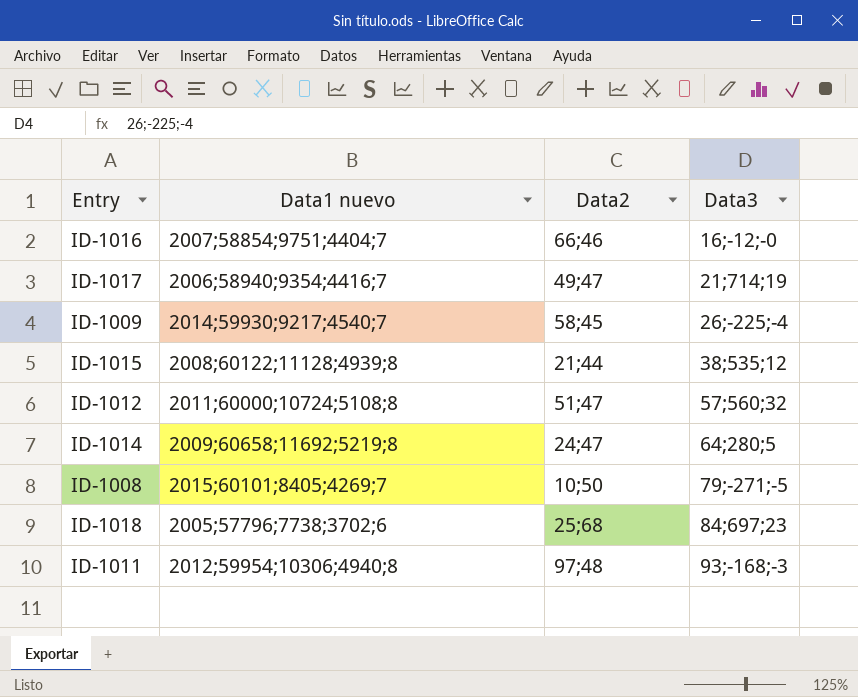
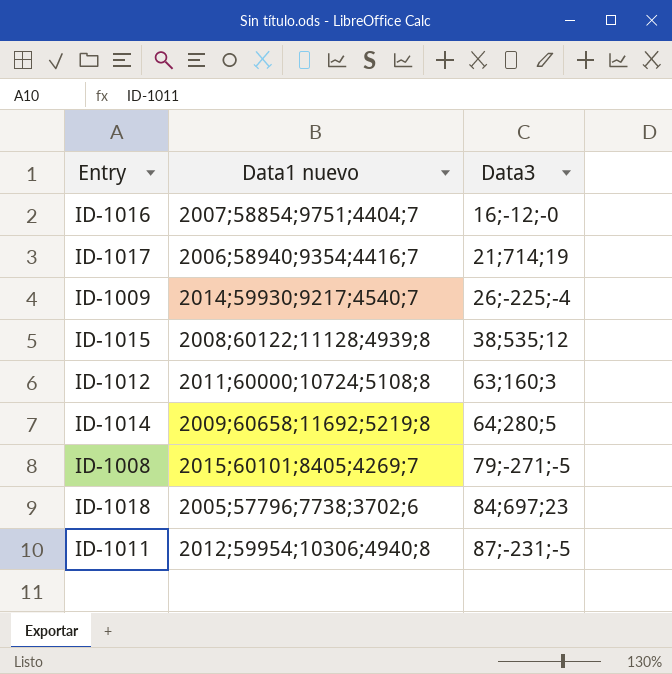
column Data2 | position: 3 -> none
ID-1012 | Data3: 57;560;32 -> 63;160;3
ID-1011 | Data3: 93;-168;-3 -> 87;-231;-5

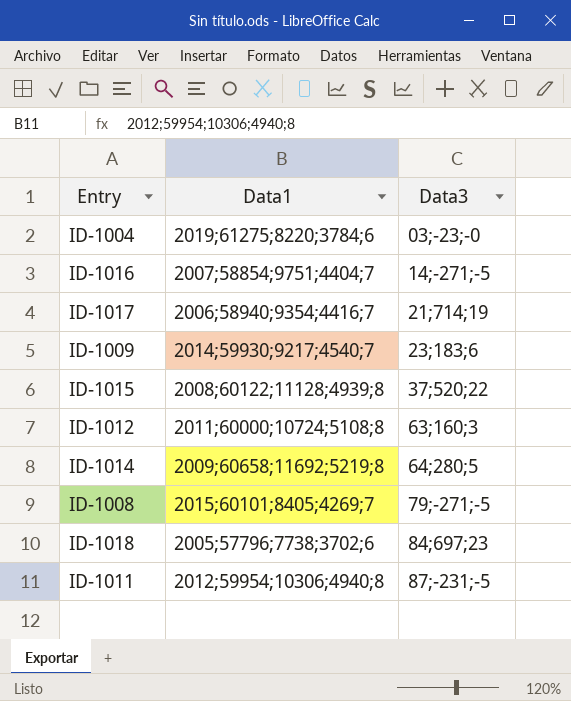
column name: Data1 nuevo -> Data1
row ID-1004: none -> 2019;61275;8220;3784;6 | 03;-23;-0
ID-1016 | Data3: 16;-12;-0 -> 14;-271;-5
ID-1009 | Data3: 26;-225;-4 -> 23;183;6
ID-1015 | Data3: 38;535;12 -> 37;520;22

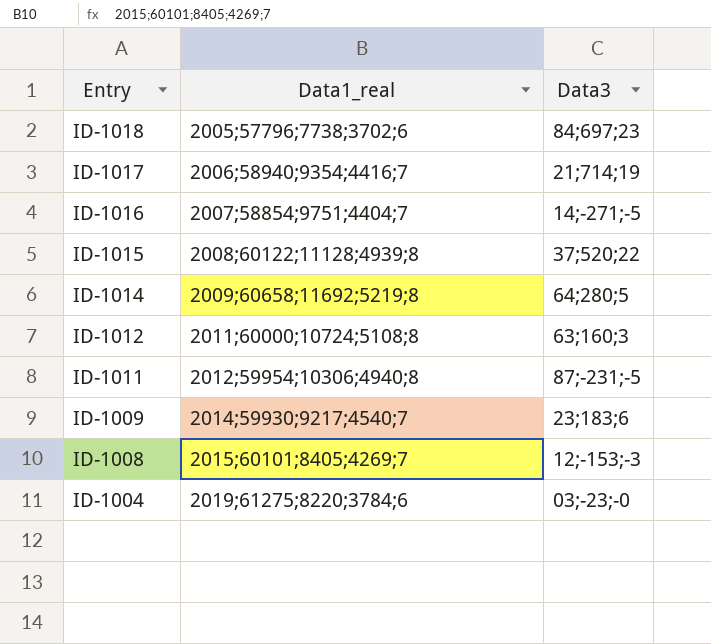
row order: Data3 ascending -> Entry descending
column name: Data1 -> Data1_real
ID-1008 | Data3: 79;-271;-5 -> 12;-153;-3

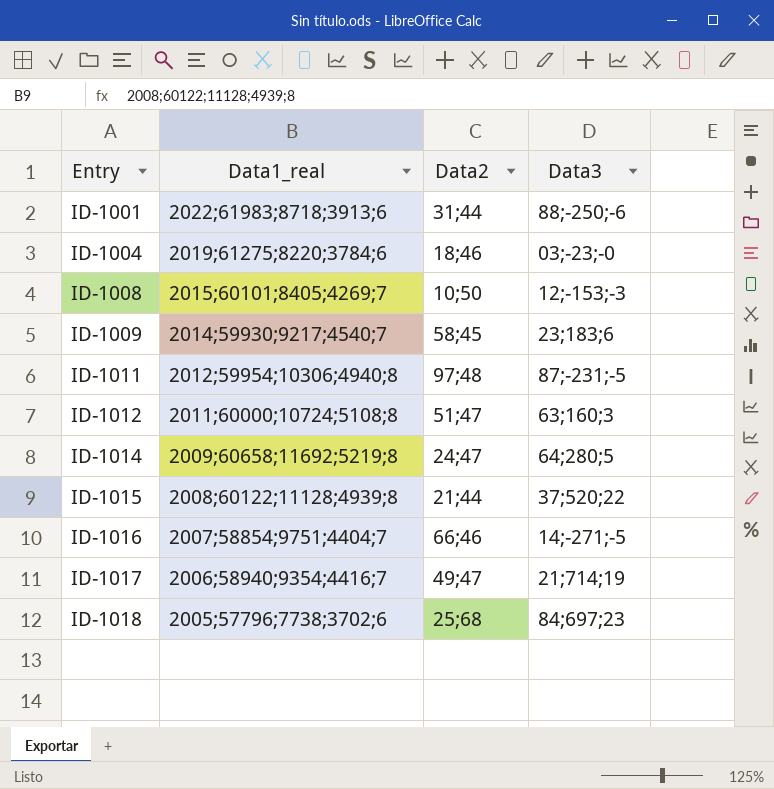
row order: Entry descending -> Entry ascending
column Data2 | position: none -> 3
row ID-1001: none -> 2022;61983;8718;3913;6 | 31;44 | 88;-250;-6

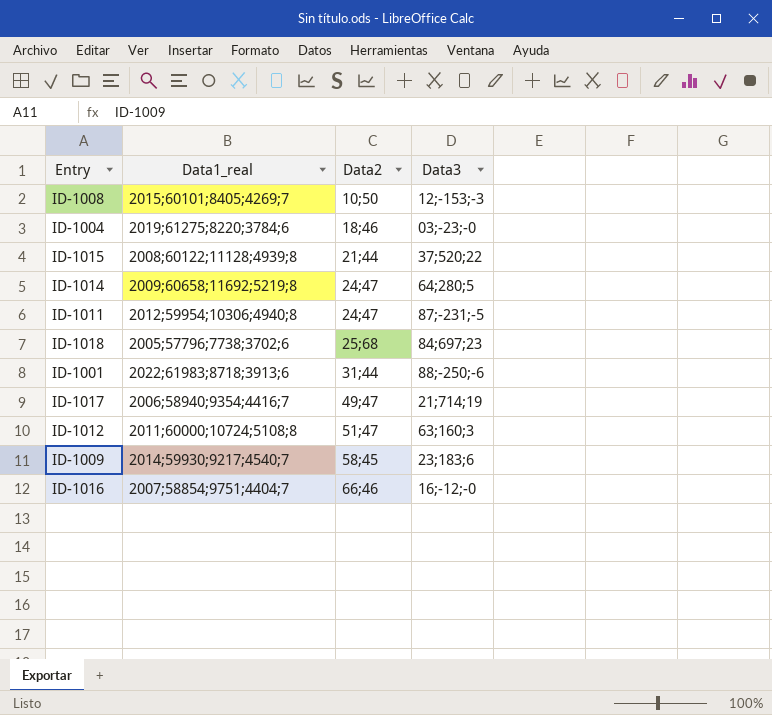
row order: Entry ascending -> Data2 ascending
ID-1011 | Data2: 97;48 -> 24;47
ID-1016 | Data3: 14;-271;-5 -> 16;-12;-0

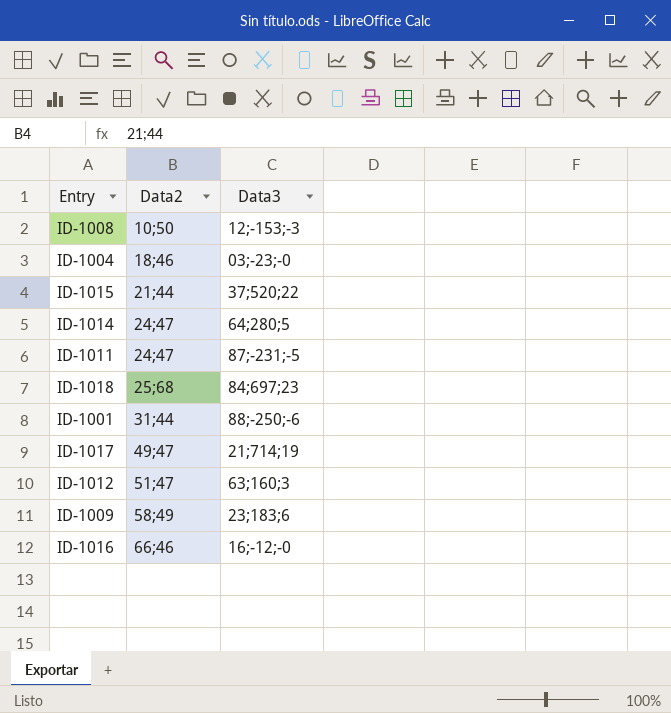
column Data1_real | position: 2 -> none
ID-1009 | Data2: 58;45 -> 58;49

